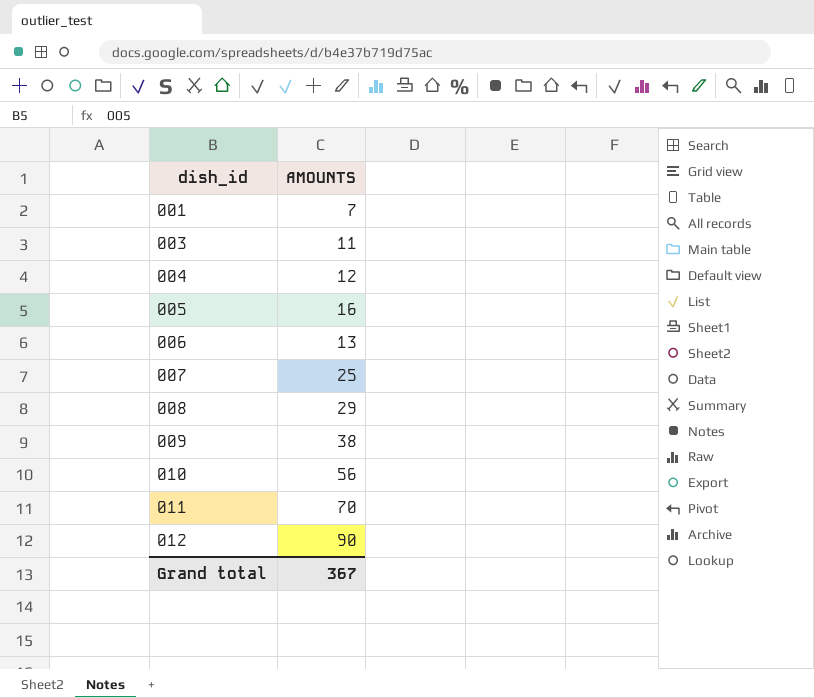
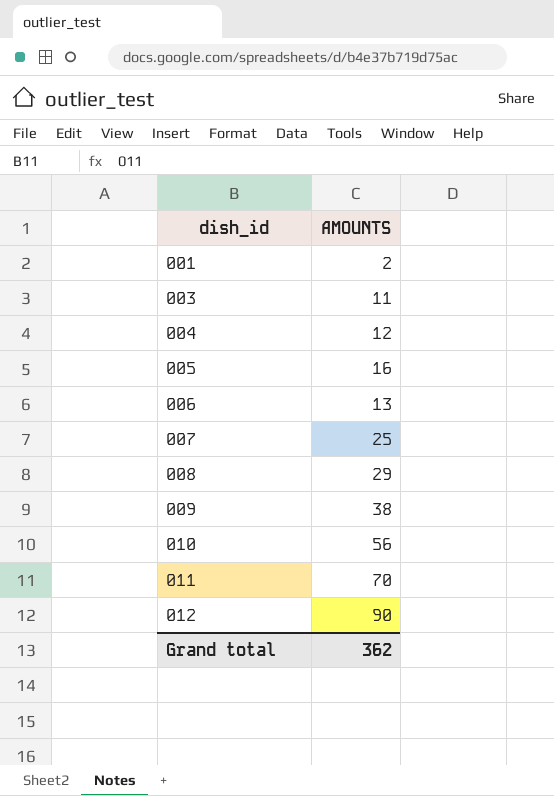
001 | AMOUNTS: 7 -> 2
Grand total | AMOUNTS: 367 -> 362

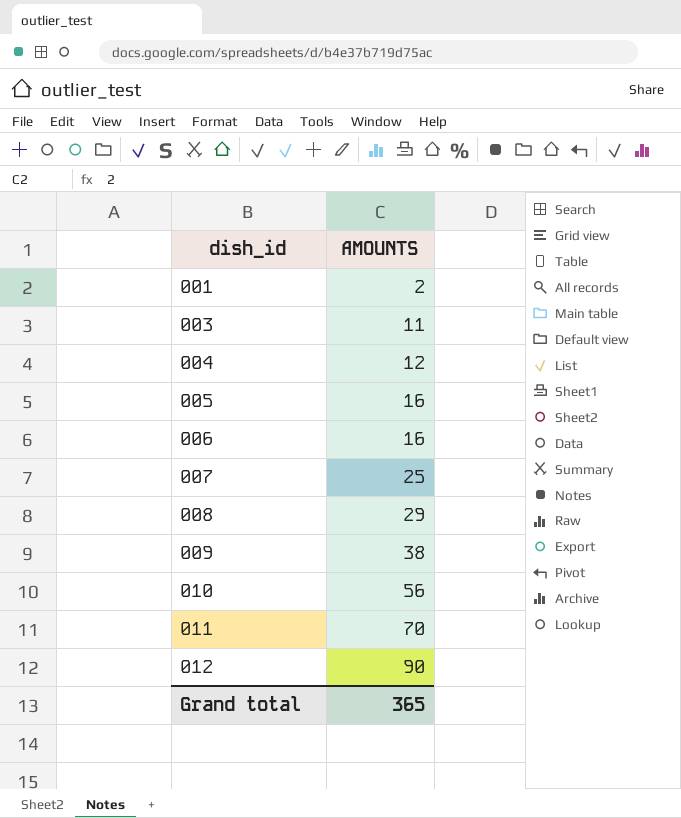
006 | AMOUNTS: 13 -> 16
Grand total | AMOUNTS: 362 -> 365

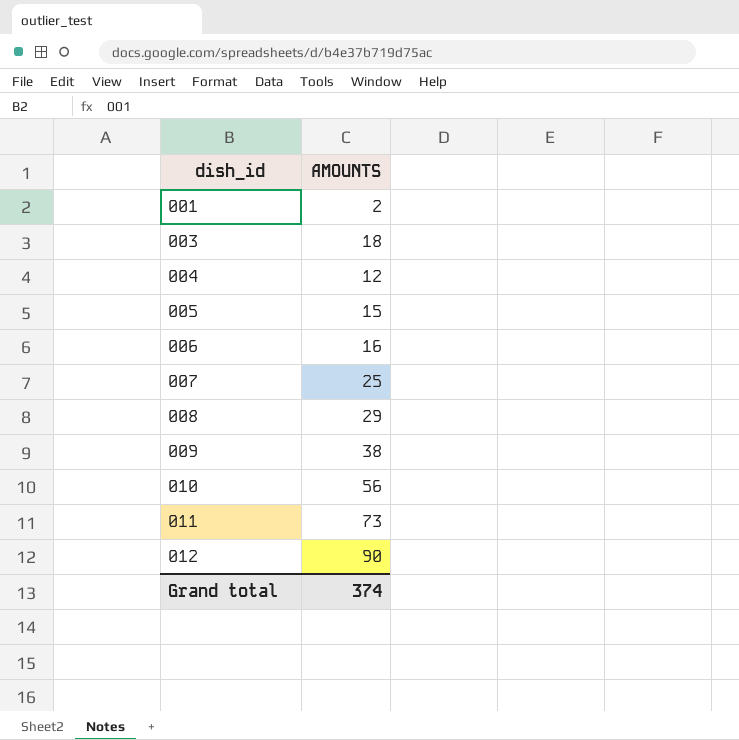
003 | AMOUNTS: 11 -> 18
005 | AMOUNTS: 16 -> 15
011 | AMOUNTS: 70 -> 73
Grand total | AMOUNTS: 365 -> 374

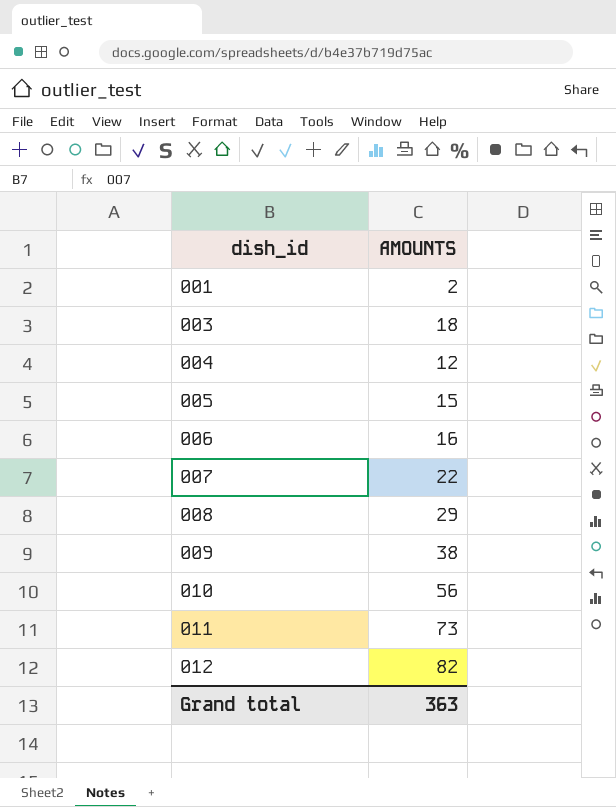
007 | AMOUNTS: 25 -> 22
012 | AMOUNTS: 90 -> 82
Grand total | AMOUNTS: 374 -> 363

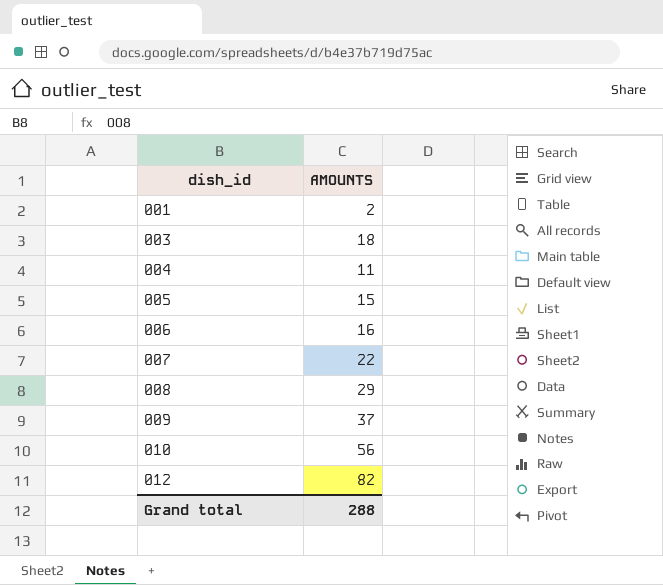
row 011: 73 -> none
004 | AMOUNTS: 12 -> 11
009 | AMOUNTS: 38 -> 37
Grand total | AMOUNTS: 363 -> 288

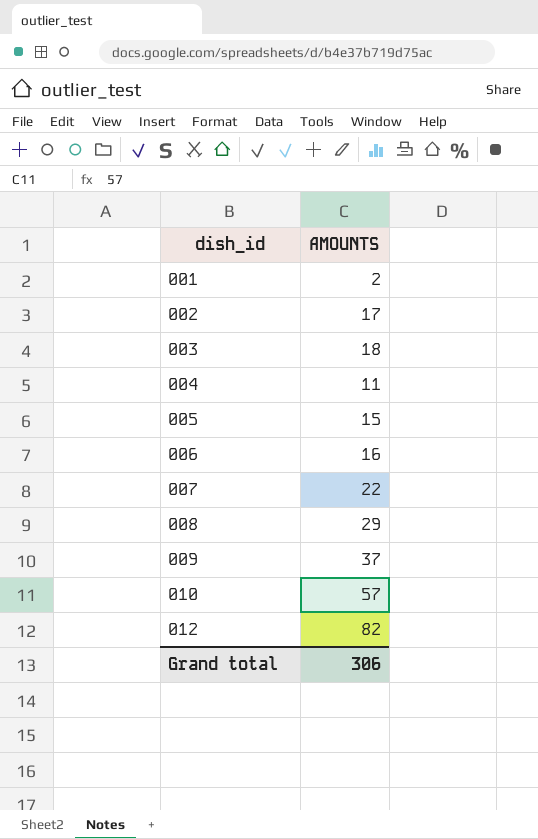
row 002: none -> 17
010 | AMOUNTS: 56 -> 57
Grand total | AMOUNTS: 288 -> 306

